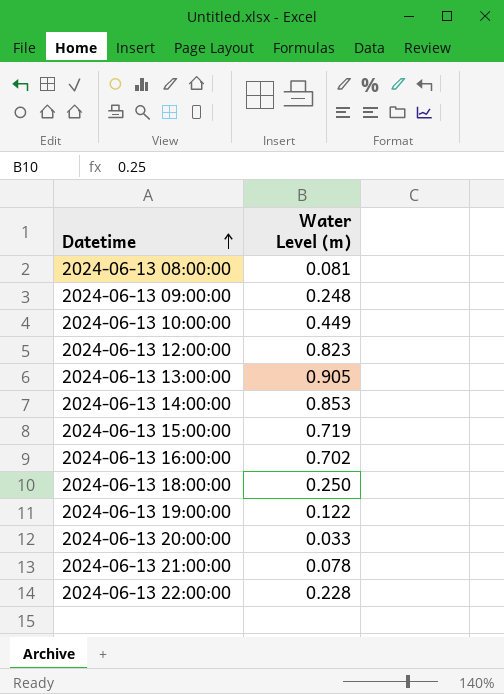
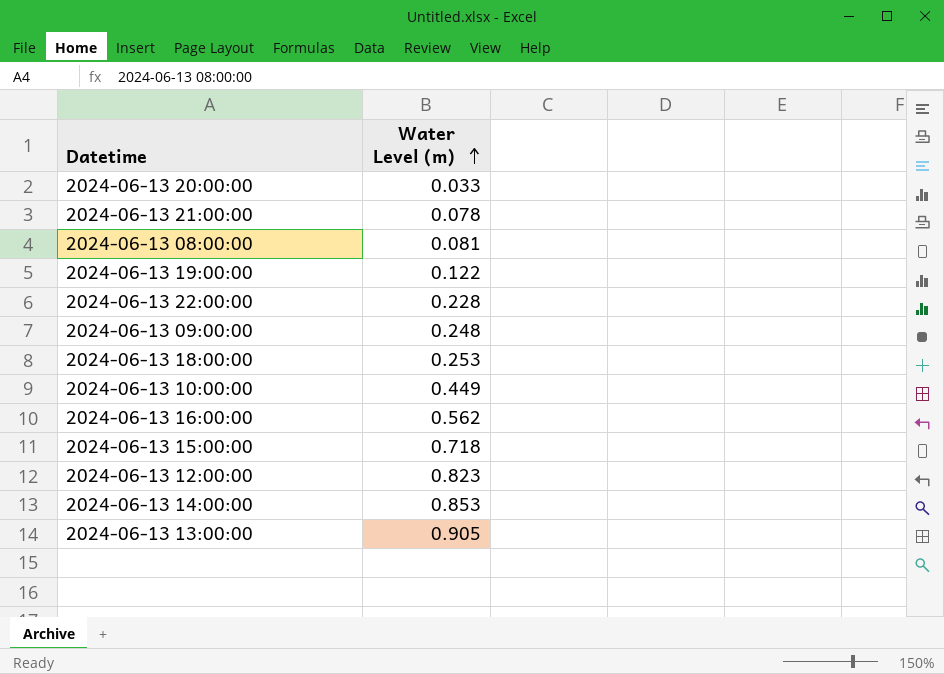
row order: Datetime ascending -> Water Level (m) ascending
2024-06-13 18:00:00 | Water Level (m): 0.250 -> 0.253
2024-06-13 16:00:00 | Water Level (m): 0.702 -> 0.562
2024-06-13 15:00:00 | Water Level (m): 0.719 -> 0.718

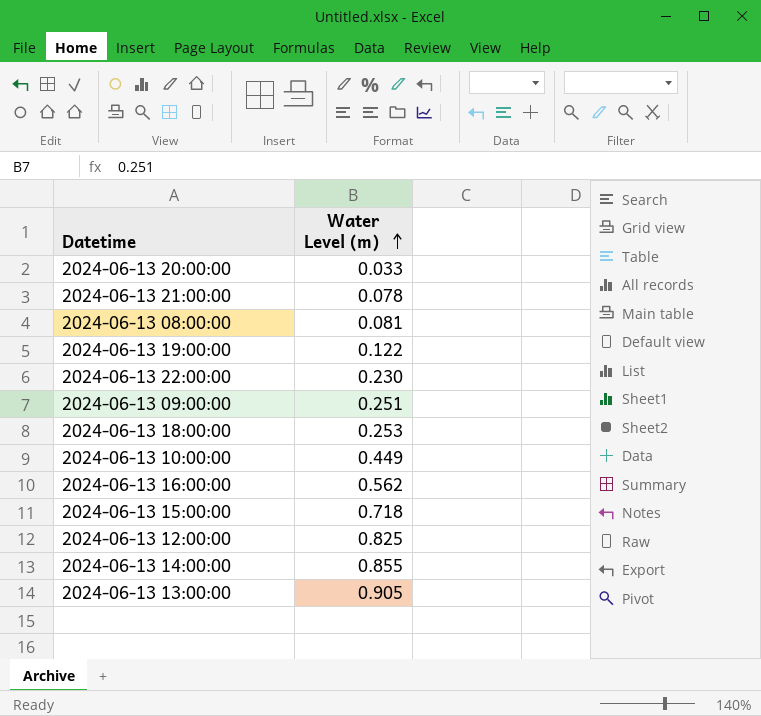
2024-06-13 22:00:00 | Water Level (m): 0.228 -> 0.230
2024-06-13 09:00:00 | Water Level (m): 0.248 -> 0.251
2024-06-13 12:00:00 | Water Level (m): 0.823 -> 0.825
2024-06-13 14:00:00 | Water Level (m): 0.853 -> 0.855

